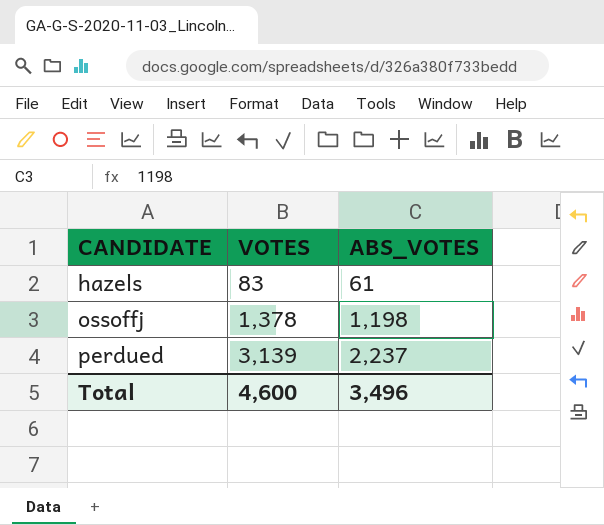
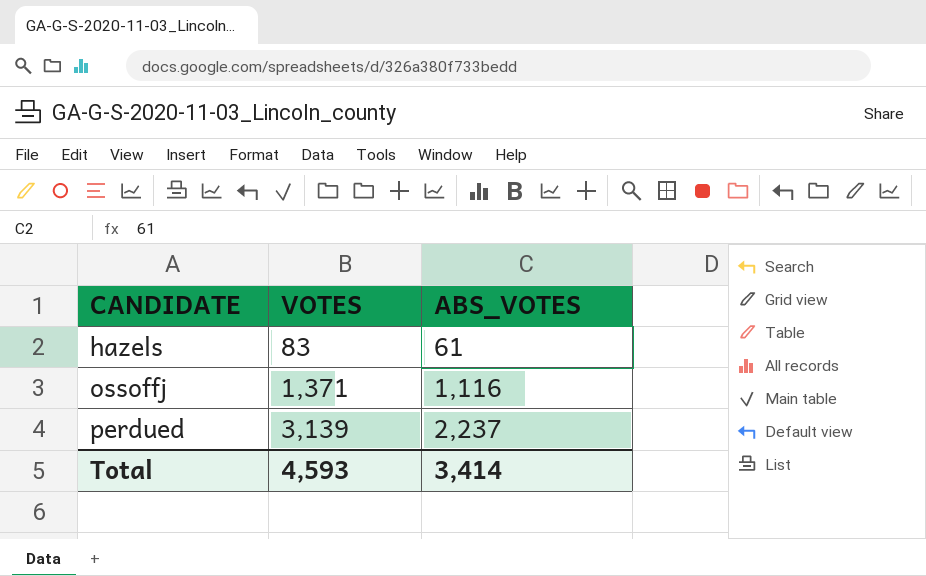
ossoffj | VOTES: 1,378 -> 1,371
ossoffj | ABS_VOTES: 1,198 -> 1,116
Total | VOTES: 4,600 -> 4,593
Total | ABS_VOTES: 3,496 -> 3,414

